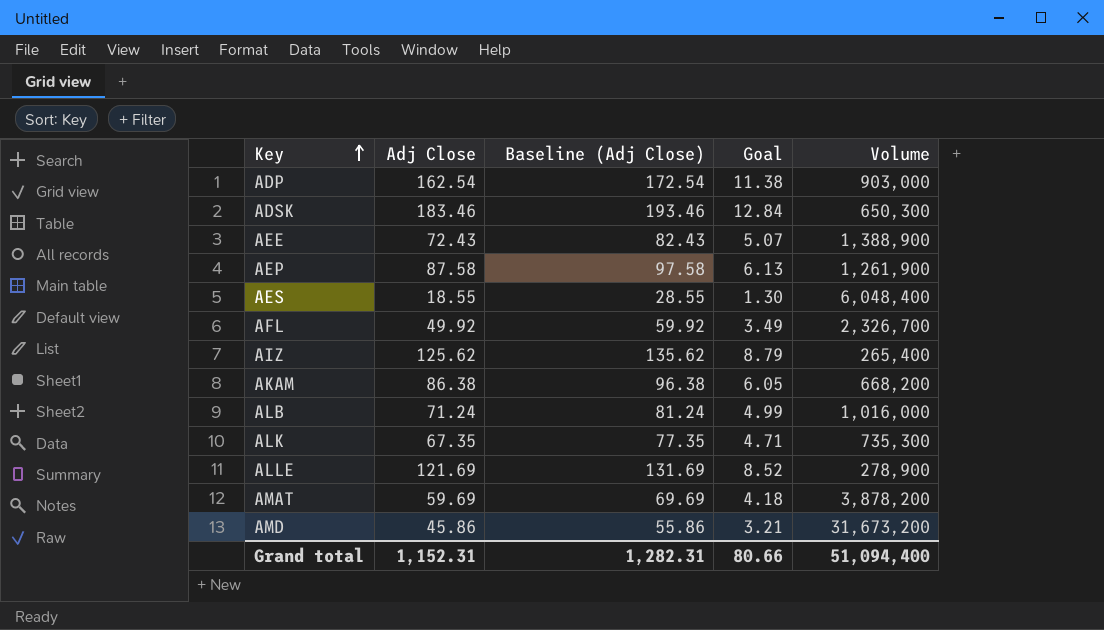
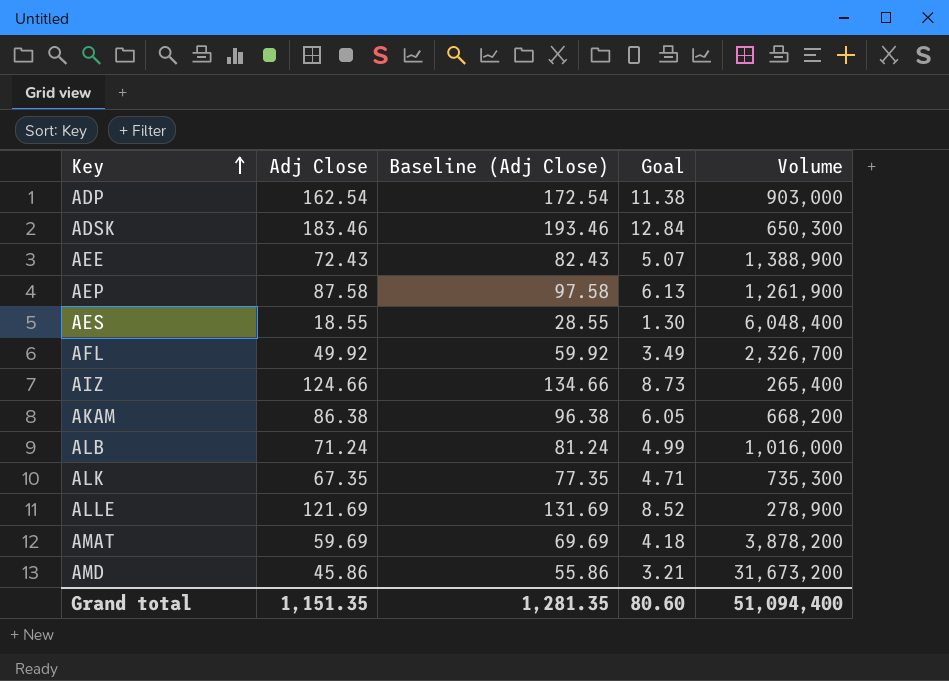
AIZ | Adj Close: 125.62 -> 124.66
AIZ | Baseline (Adj Close): 135.62 -> 134.66
AIZ | Goal: 8.79 -> 8.73
Grand total | Adj Close: 1,152.31 -> 1,151.35
Grand total | Baseline (Adj Close): 1,282.31 -> 1,281.35
Grand total | Goal: 80.66 -> 80.60

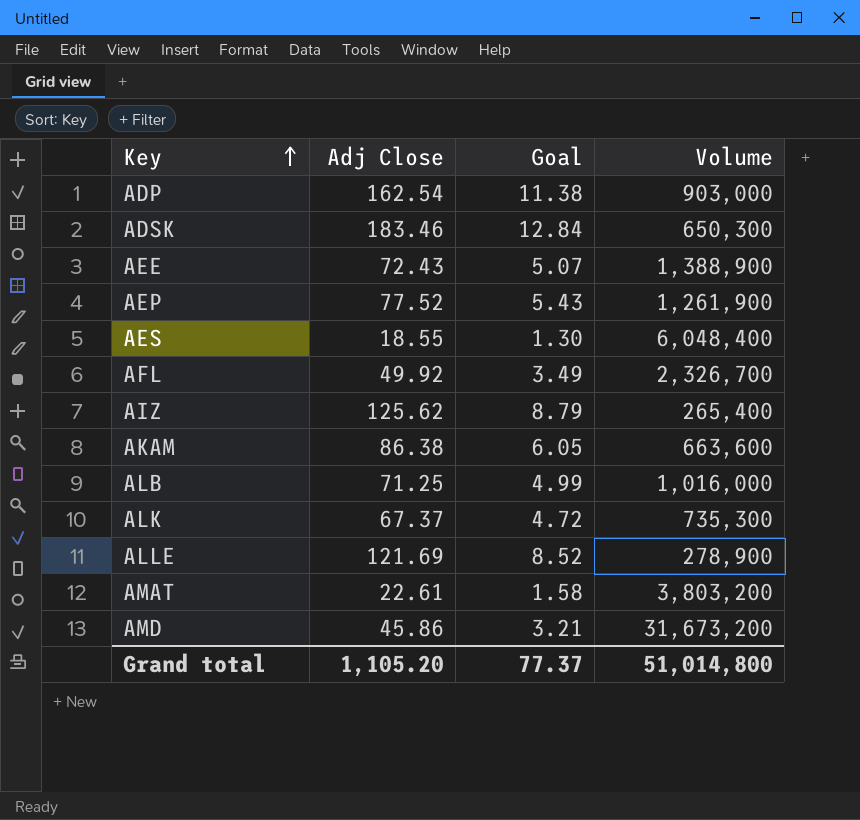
column Baseline (Adj Close) | formula: [Adj Close] + 10 -> none
AEP | Adj Close: 87.58 -> 77.52
AEP | Goal: 6.13 -> 5.43
AIZ | Adj Close: 124.66 -> 125.62
AIZ | Goal: 8.73 -> 8.79
AKAM | Volume: 668,200 -> 663,600
ALB | Adj Close: 71.24 -> 71.25
ALK | Adj Close: 67.35 -> 67.37
ALK | Goal: 4.71 -> 4.72
AMAT | Adj Close: 59.69 -> 22.61
AMAT | Goal: 4.18 -> 1.58
AMAT | Volume: 3,878,200 -> 3,803,200
Grand total | Adj Close: 1,151.35 -> 1,105.20
Grand total | Goal: 80.60 -> 77.37
Grand total | Volume: 51,094,400 -> 51,014,800

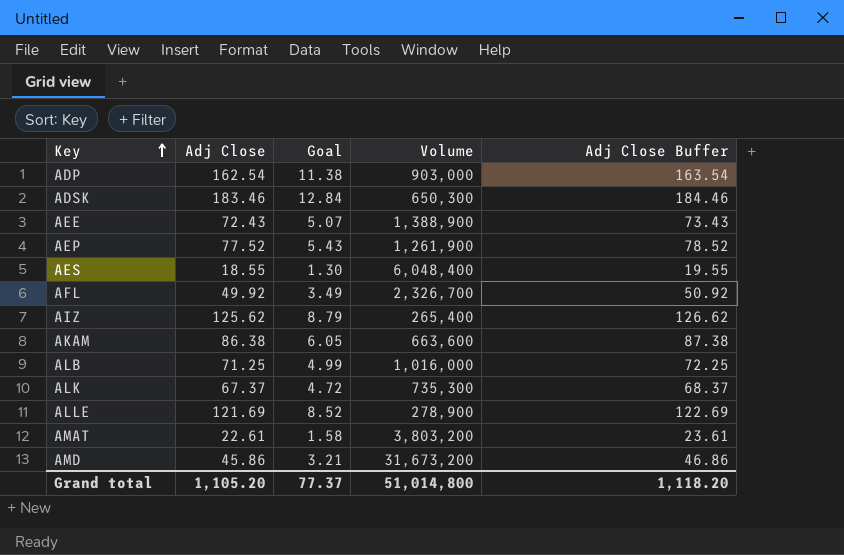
column Adj Close Buffer | formula: none -> [Adj Close] + 1

